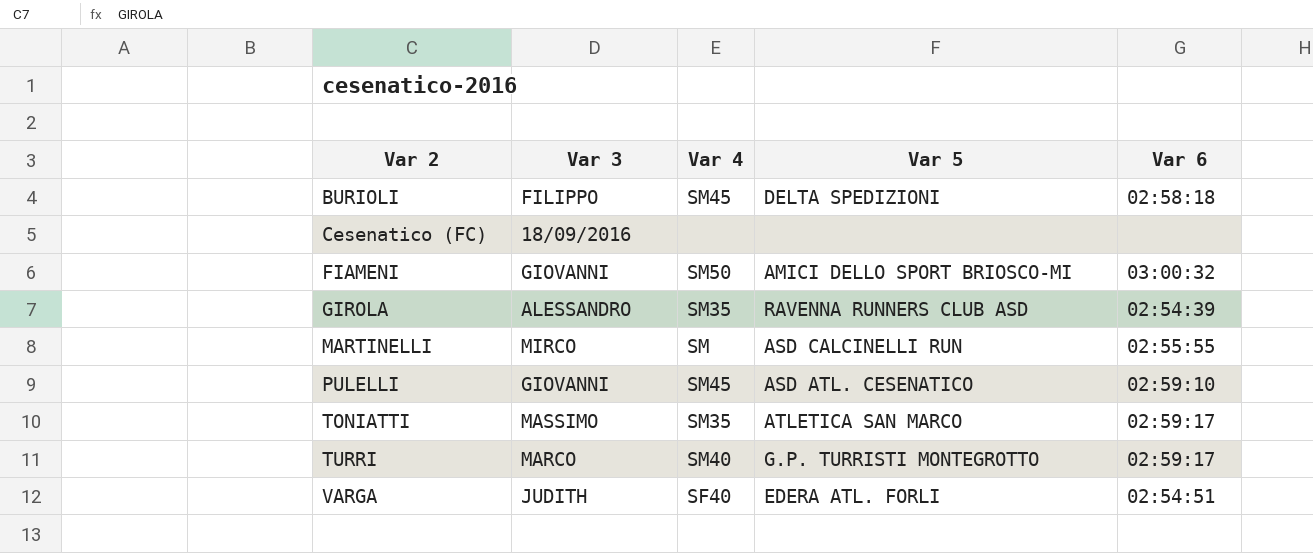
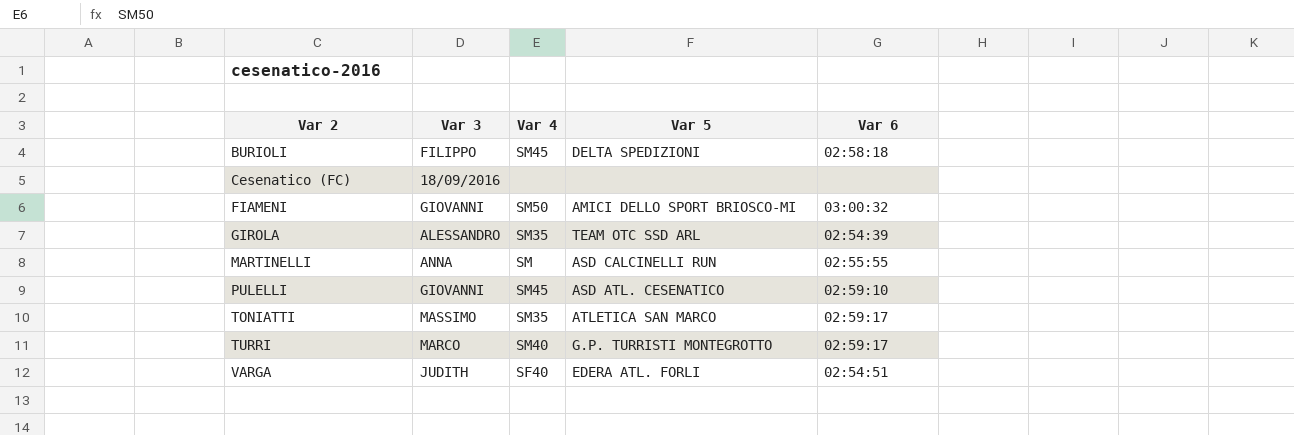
GIROLA | Var 5: RAVENNA RUNNERS CLUB ASD -> TEAM OTC SSD ARL
MARTINELLI | Var 3: MIRCO -> ANNA

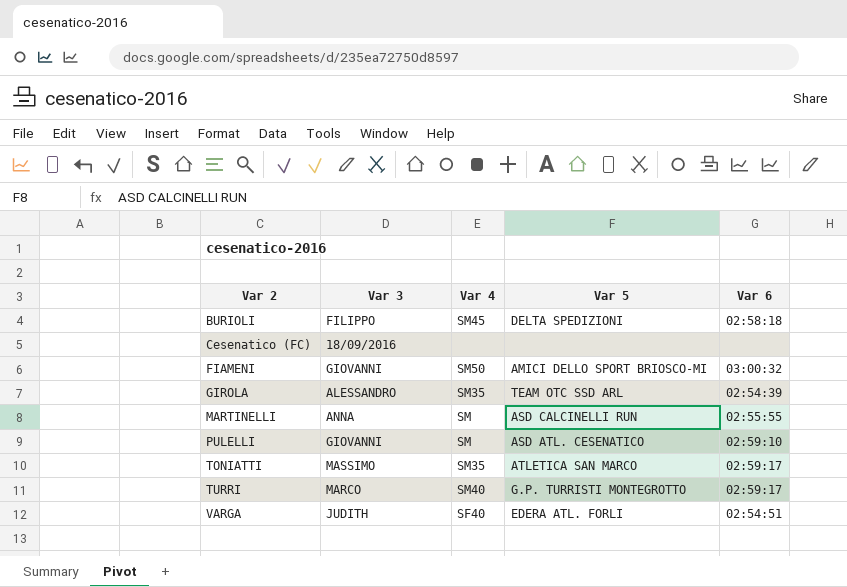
PULELLI | Var 4: SM45 -> SM

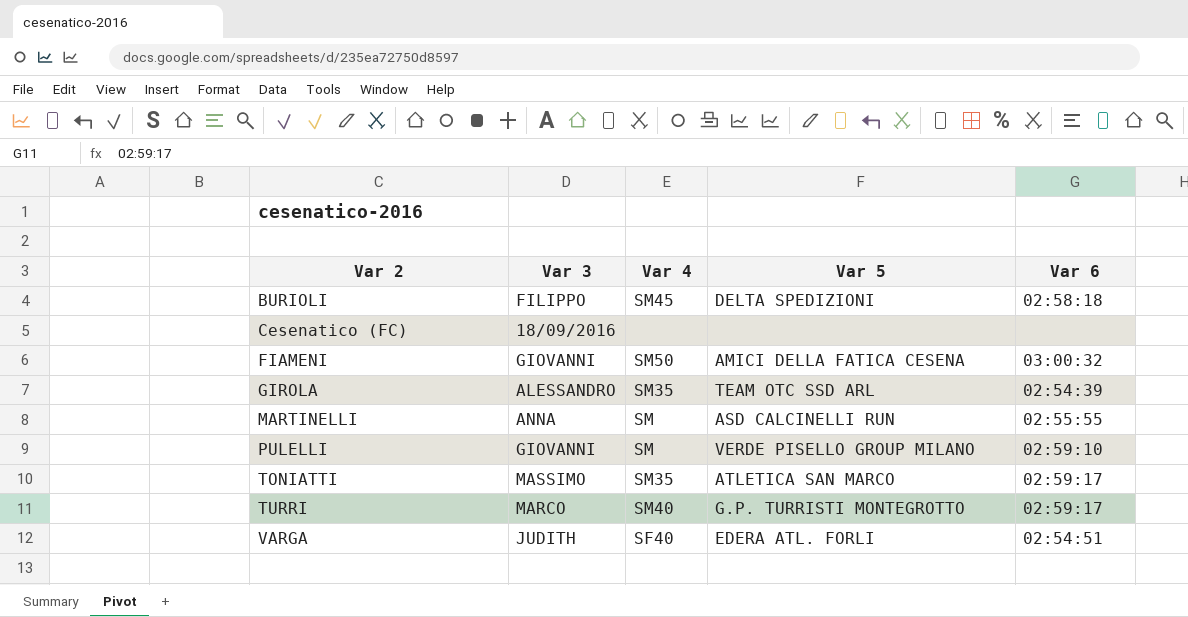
FIAMENI | Var 5: AMICI DELLO SPORT BRIOSCO-MI -> AMICI DELLA FATICA CESENA
PULELLI | Var 5: ASD ATL. CESENATICO -> VERDE PISELLO GROUP MILANO

